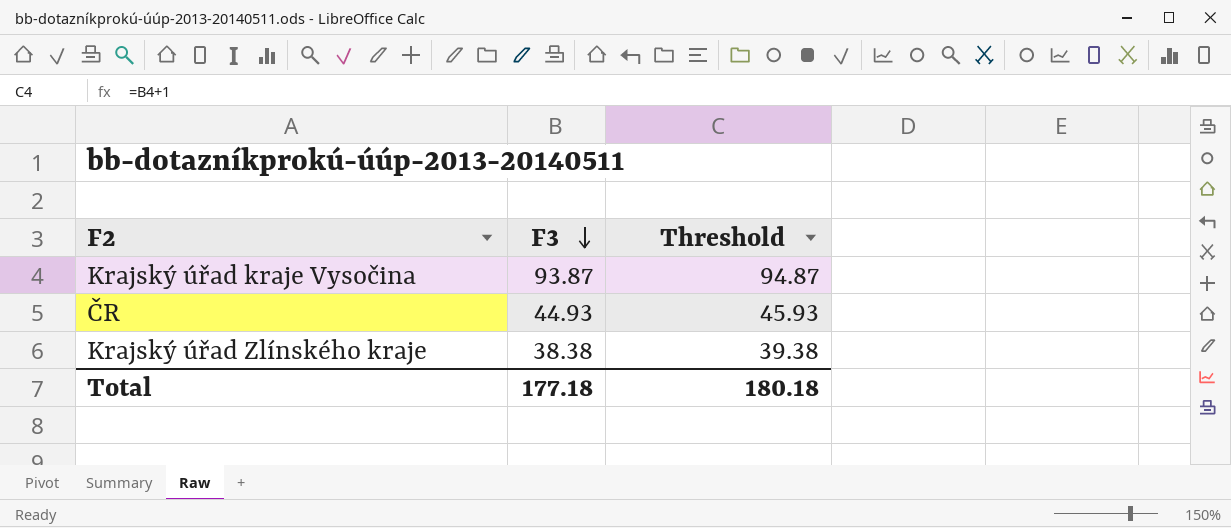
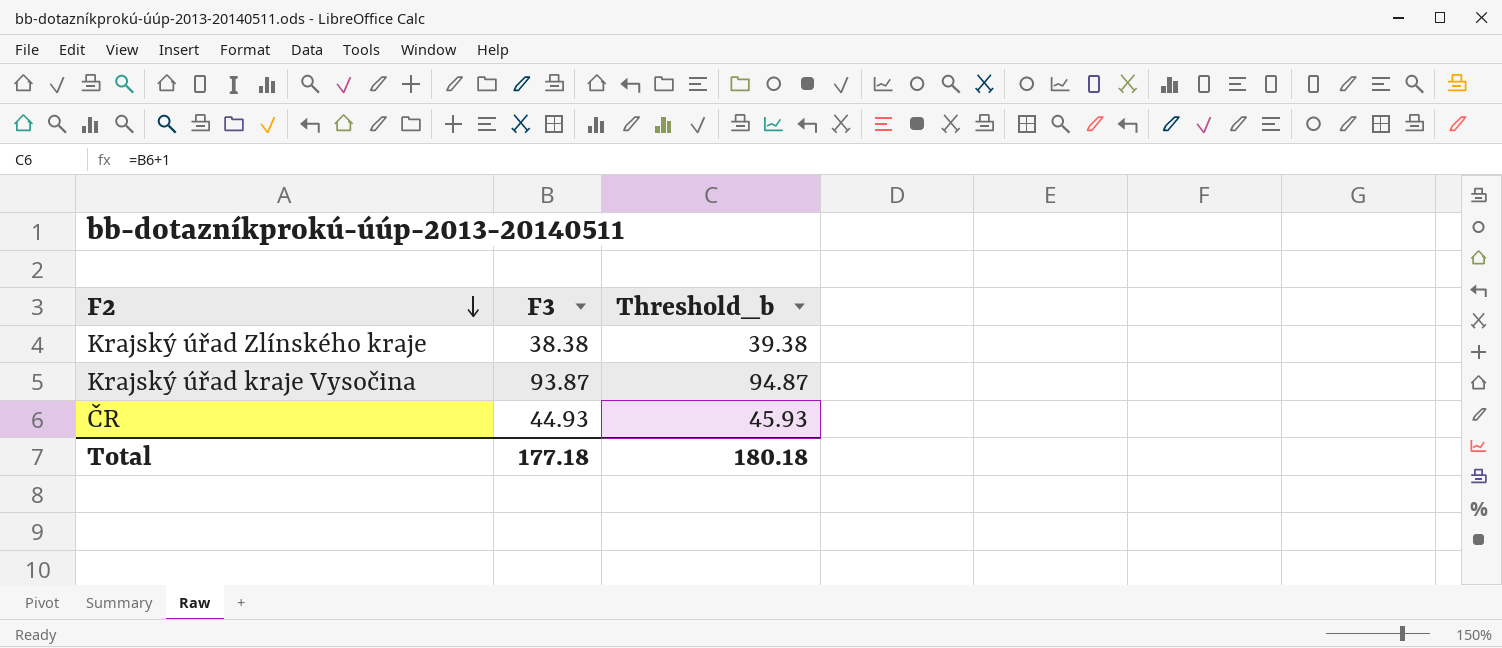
row order: F3 descending -> F2 descending
column name: Threshold -> Threshold_b

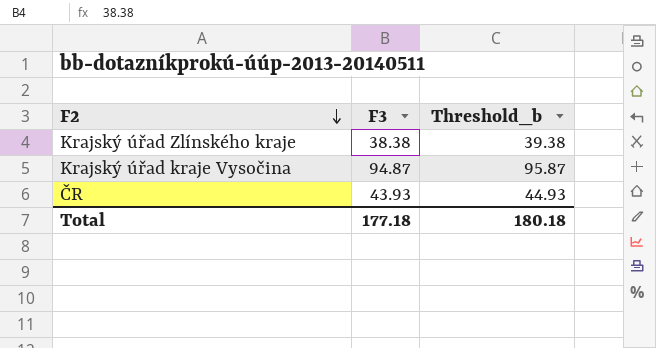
Krajský úřad kraje Vysočina | F3: 93.87 -> 94.87
Krajský úřad kraje Vysočina | Threshold_b: 94.87 -> 95.87
ČR | F3: 44.93 -> 43.93
ČR | Threshold_b: 45.93 -> 44.93

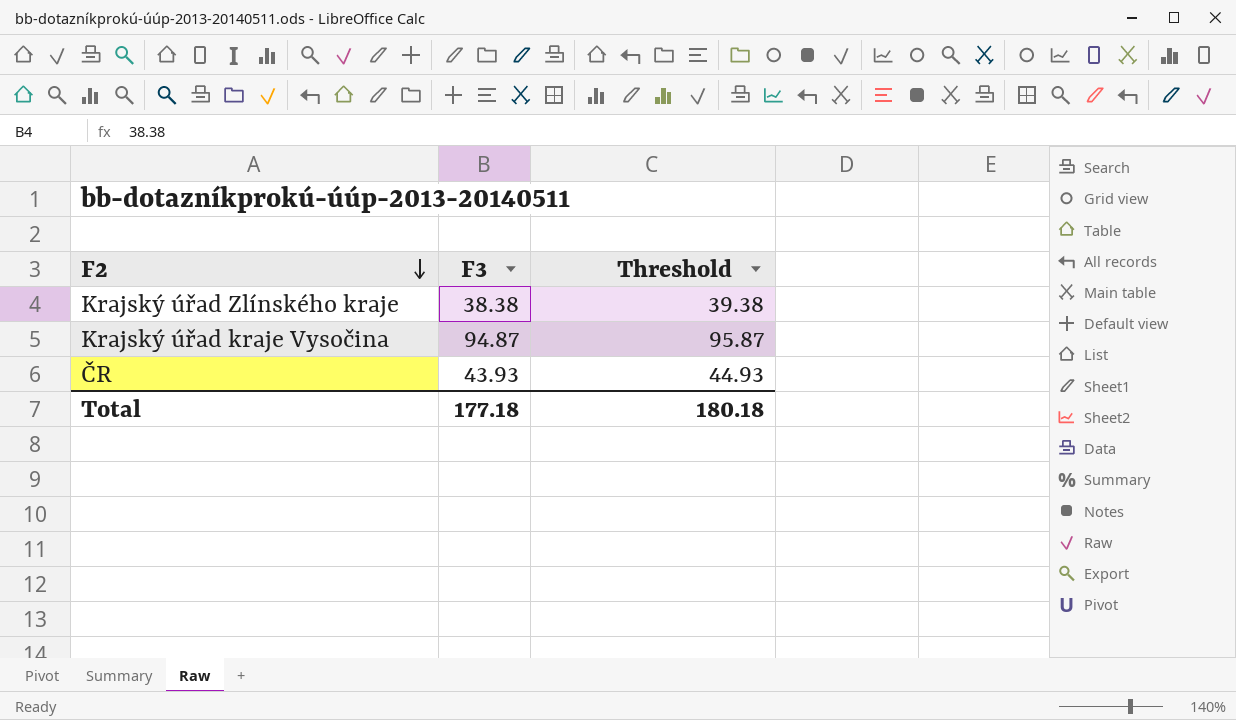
column name: Threshold_b -> Threshold

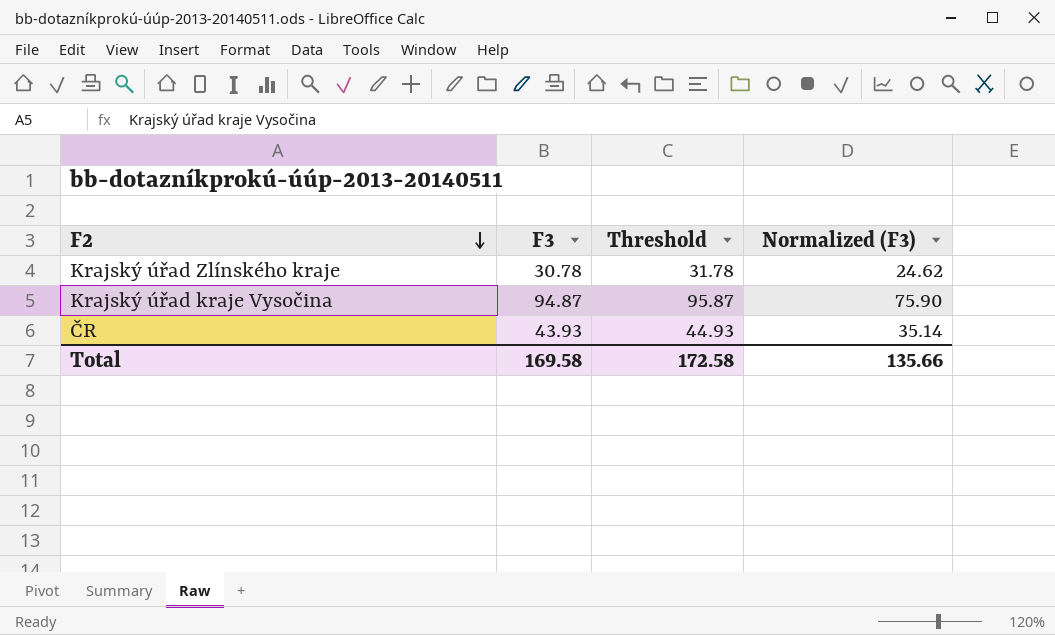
column Normalized (F3) | formula: none -> [F3] * 0.8
Krajský úřad Zlínského kraje | F3: 38.38 -> 30.78
Krajský úřad Zlínského kraje | Threshold: 39.38 -> 31.78
Total | F3: 177.18 -> 169.58
Total | Threshold: 180.18 -> 172.58

